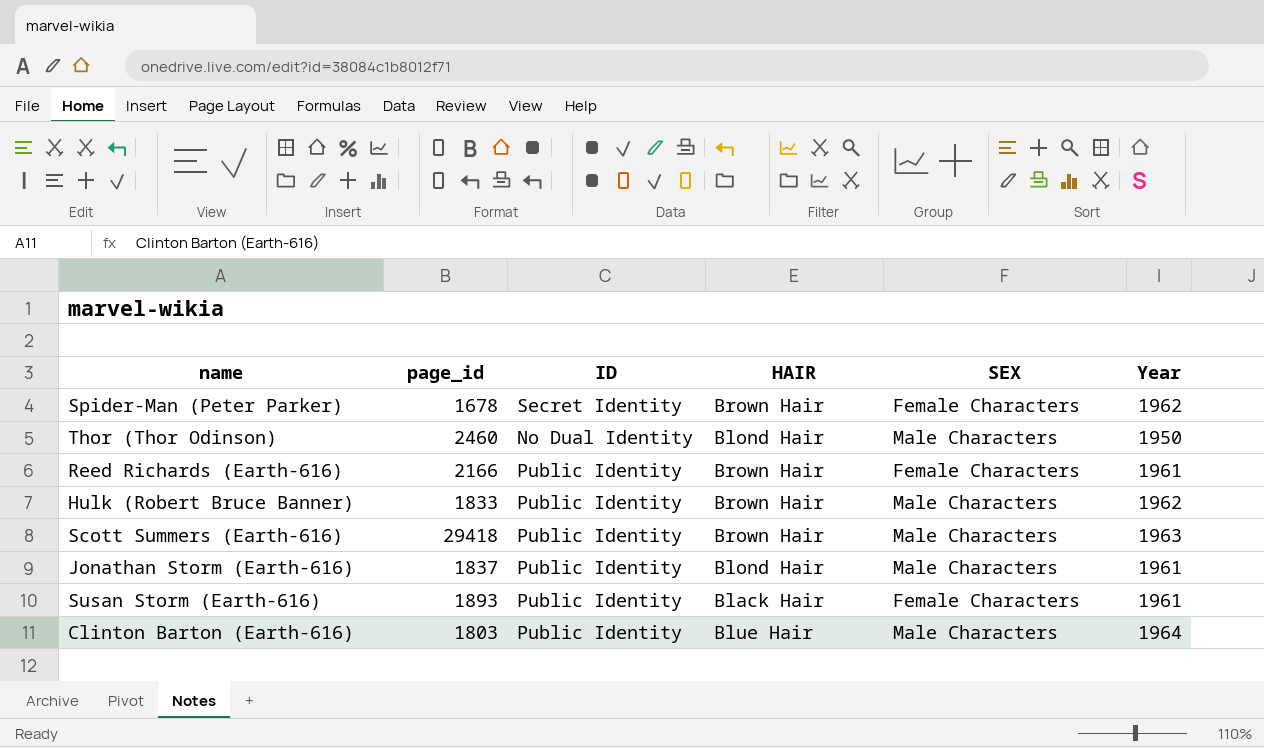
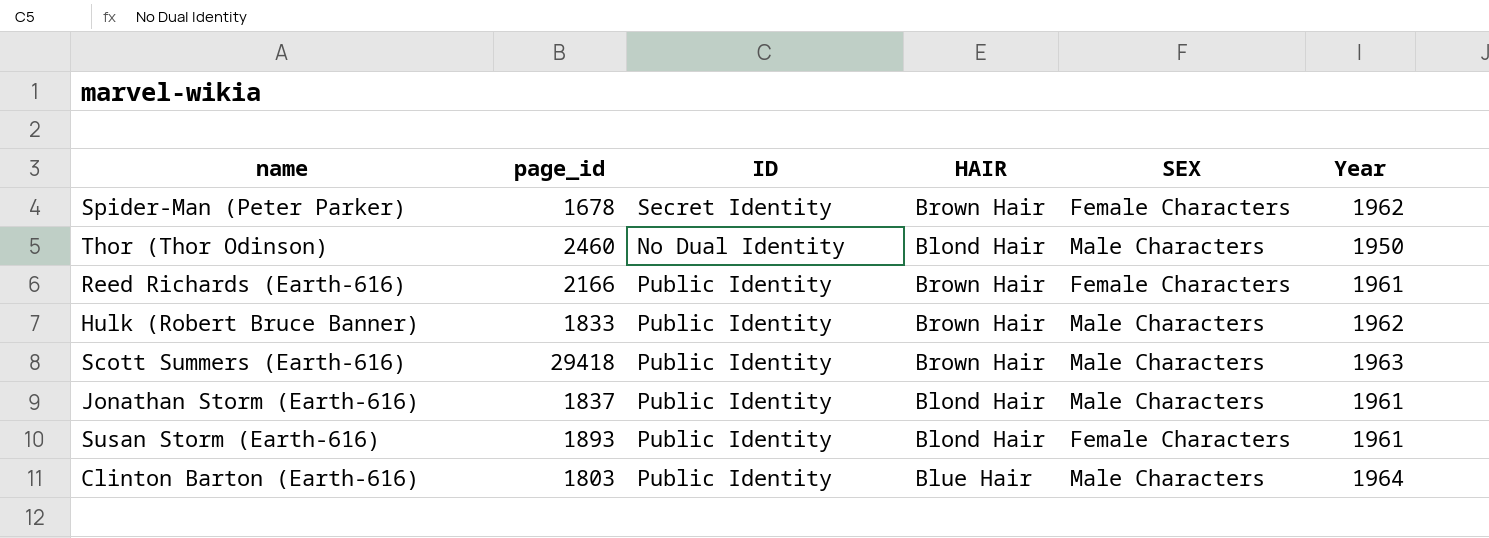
Susan Storm (Earth-616) | HAIR: Black Hair -> Blond Hair

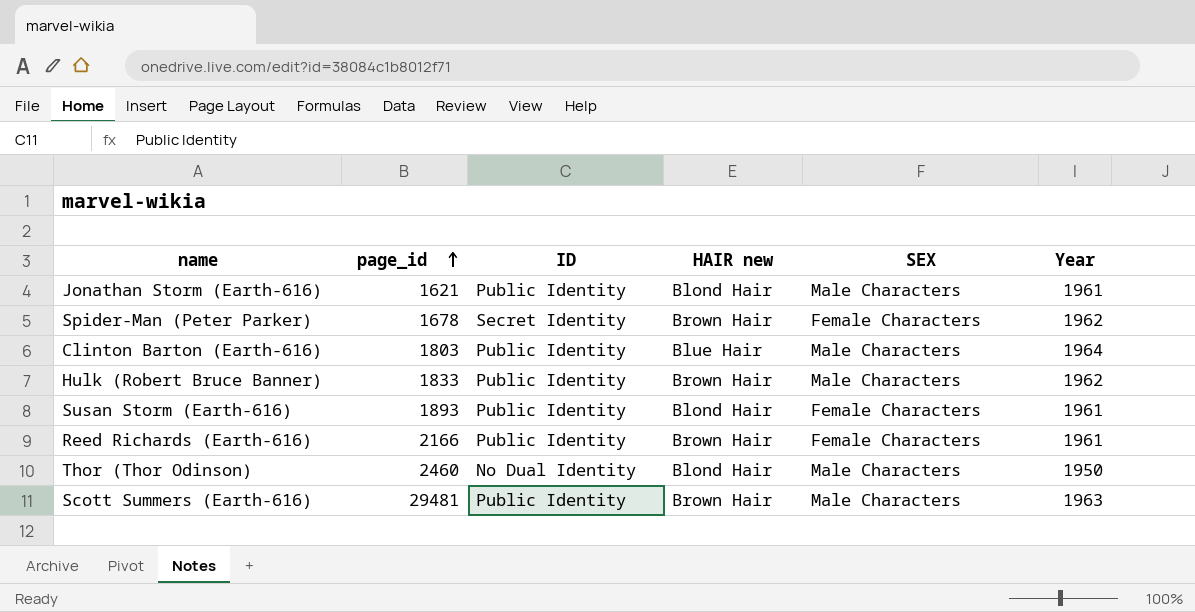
row order: none -> page_id ascending
column name: HAIR -> HAIR new
Jonathan Storm (Earth-616) | page_id: 1837 -> 1621
Scott Summers (Earth-616) | page_id: 29418 -> 29481

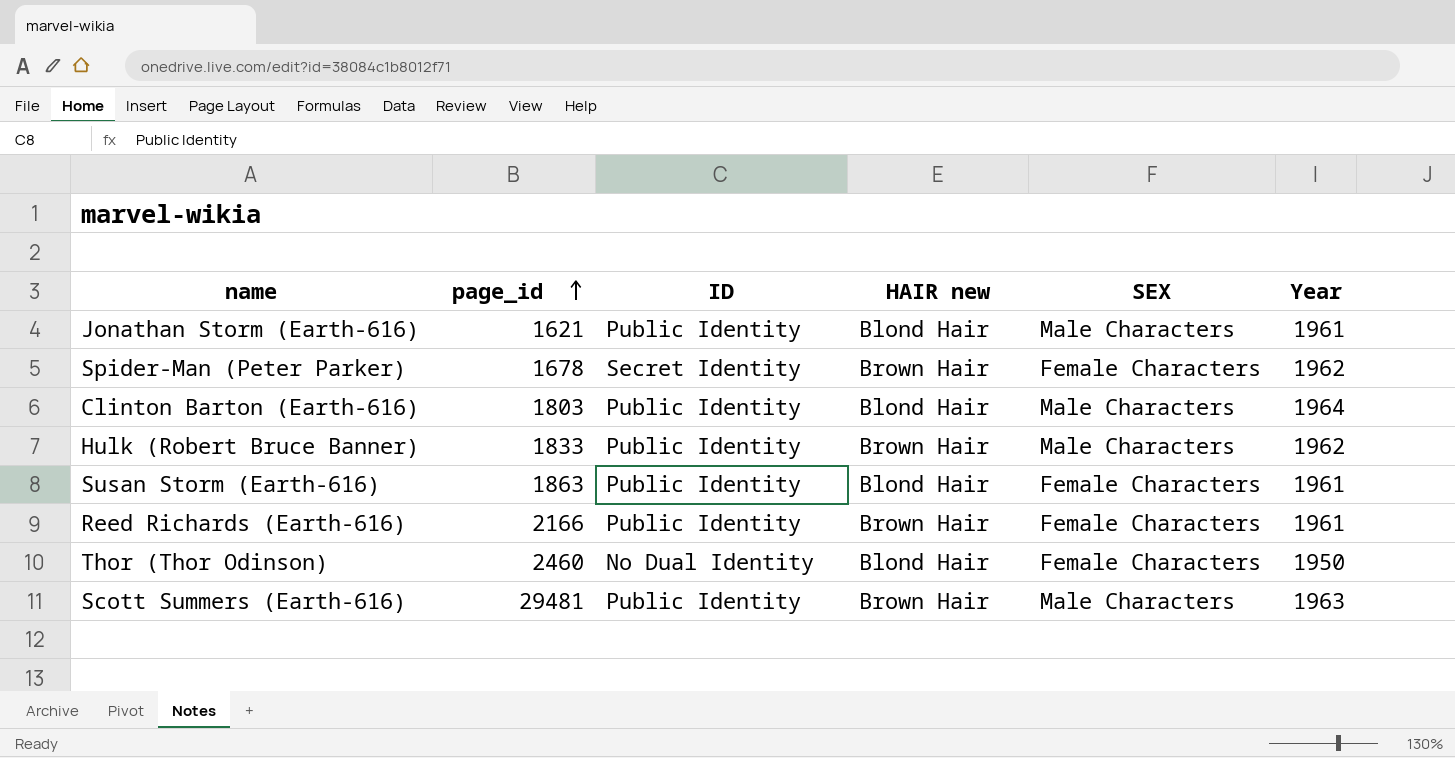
Clinton Barton (Earth-616) | HAIR new: Blue Hair -> Blond Hair
Susan Storm (Earth-616) | page_id: 1893 -> 1863
Thor (Thor Odinson) | SEX: Male Characters -> Female Characters

